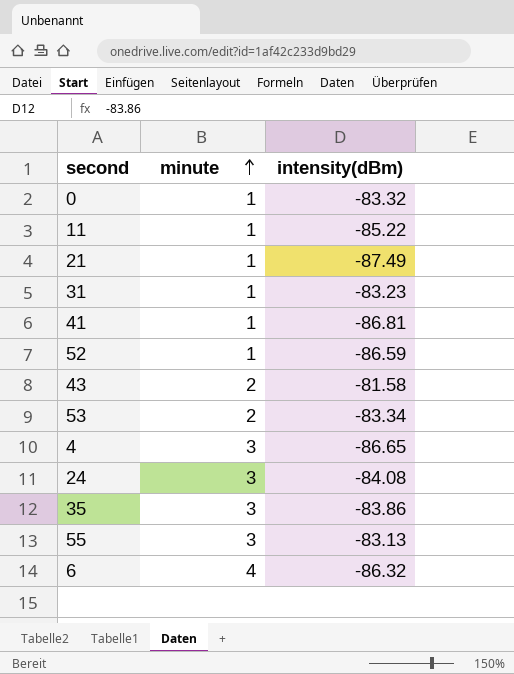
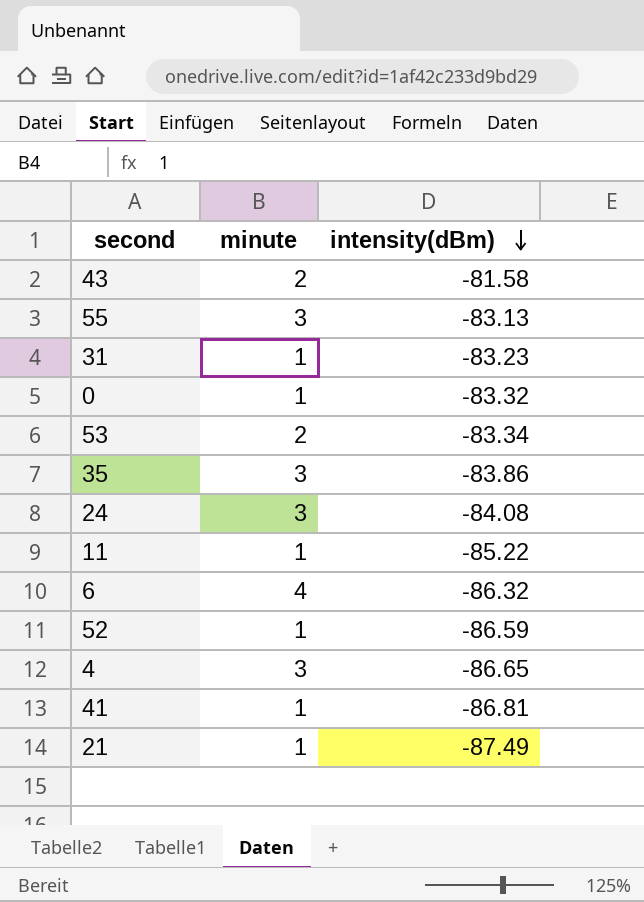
row order: minute ascending -> intensity(dBm) descending

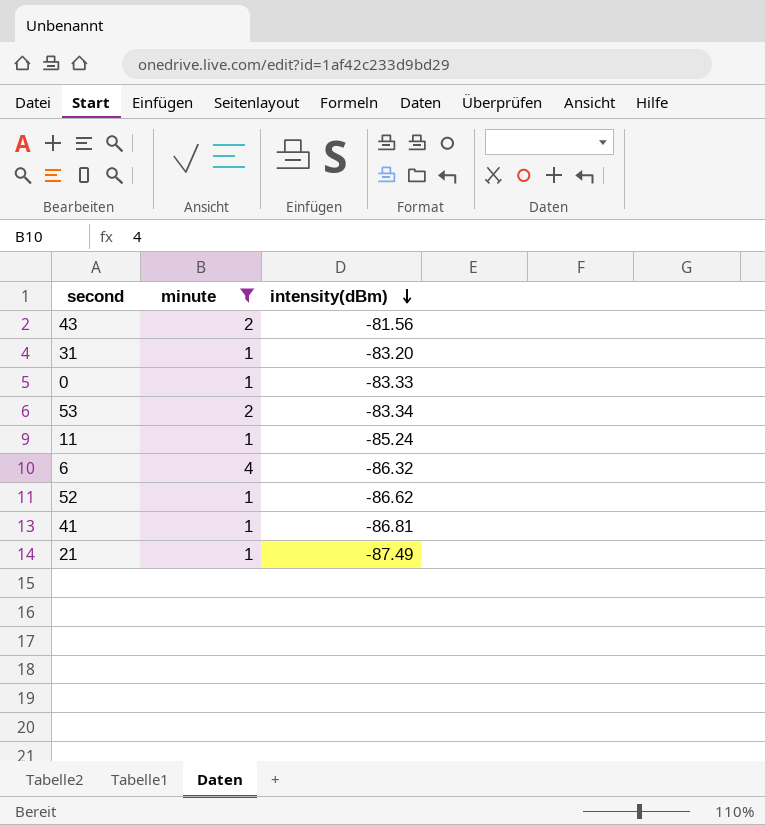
filter: none -> minute != 3
43 | intensity(dBm): -81.58 -> -81.56
31 | intensity(dBm): -83.23 -> -83.20
0 | intensity(dBm): -83.32 -> -83.33
11 | intensity(dBm): -85.22 -> -85.24
52 | intensity(dBm): -86.59 -> -86.62

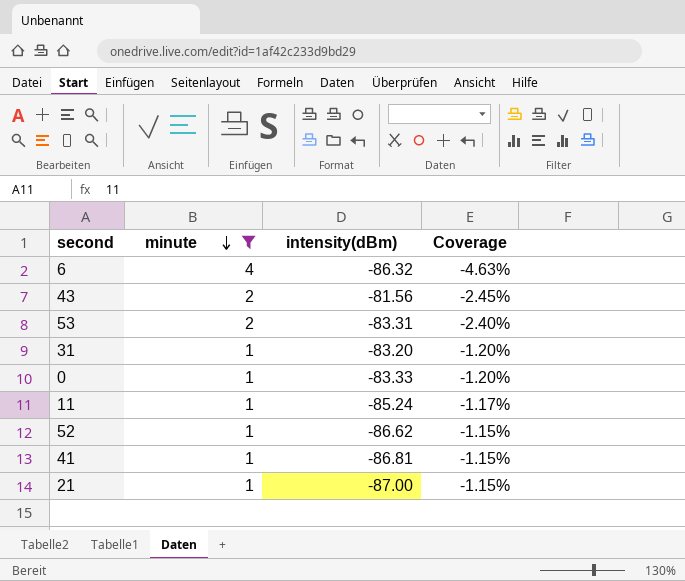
row order: intensity(dBm) descending -> minute descending
column Coverage | formula: none -> [minute] / [intensity(dBm)]
53 | intensity(dBm): -83.34 -> -83.31
21 | intensity(dBm): -87.49 -> -87.00

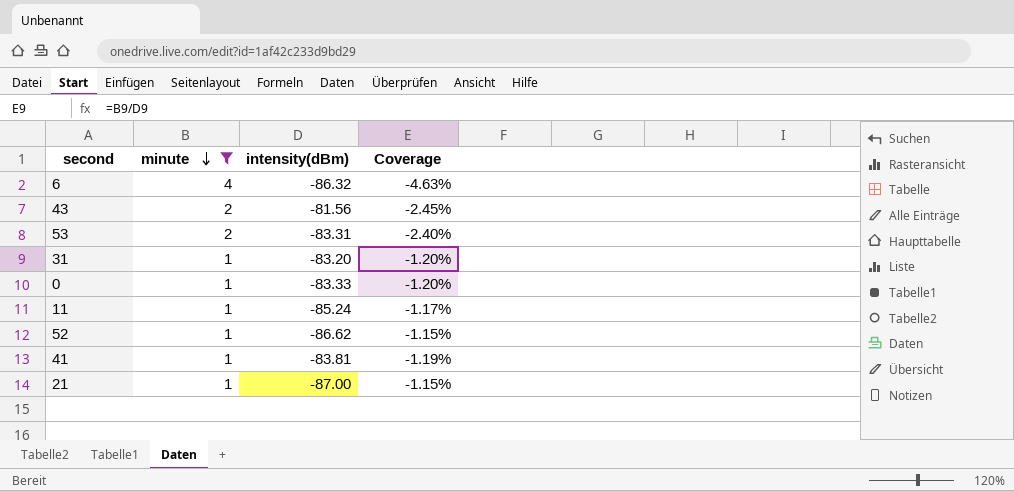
41 | intensity(dBm): -86.81 -> -83.81
41 | Coverage: -1.15% -> -1.19%

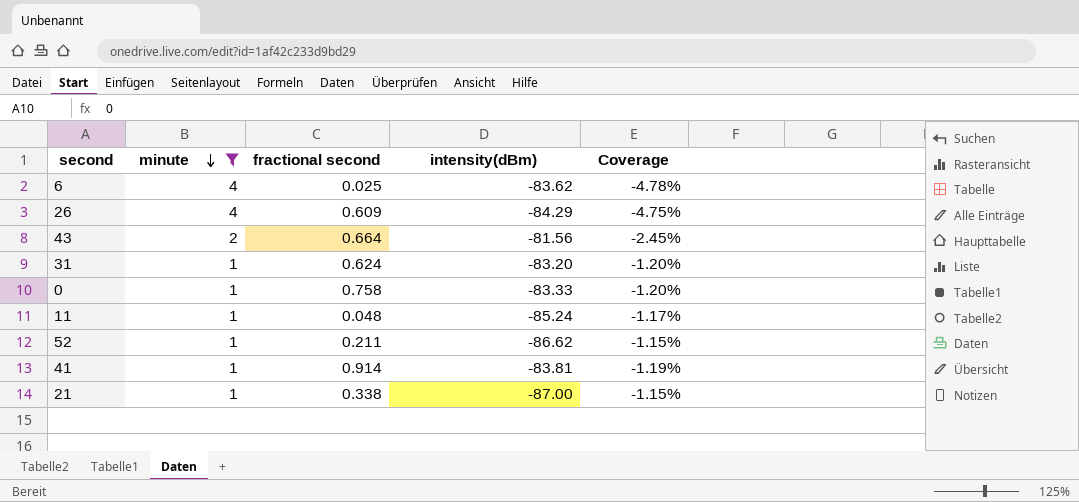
column fractional second | position: none -> 3
row 53: 2 | -83.31 | -2.40% -> none
6 | intensity(dBm): -86.32 -> -83.62
6 | Coverage: -4.63% -> -4.78%
row 26: none -> 4 | 0.609 | -84.29 | -4.75%

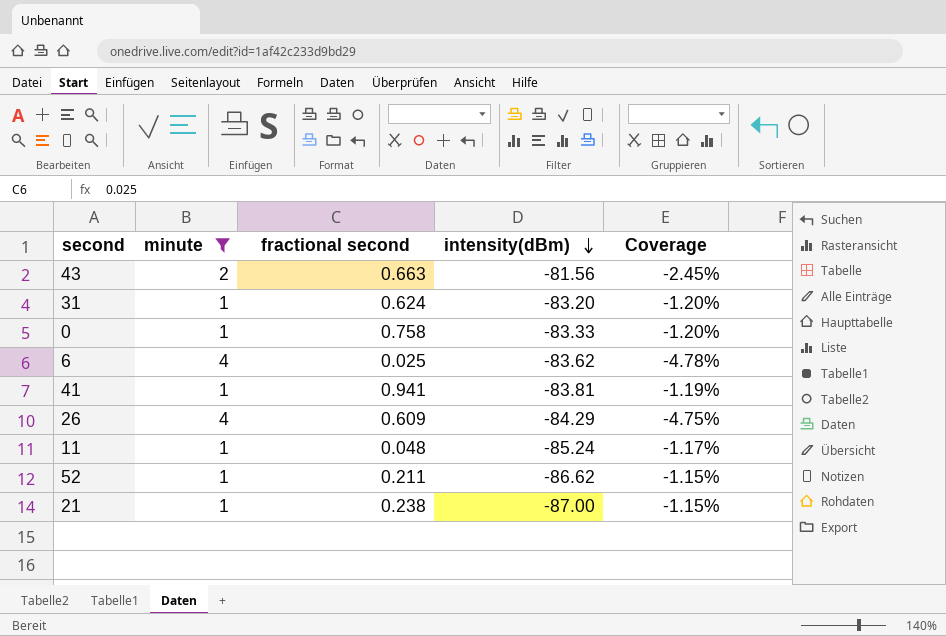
row order: minute descending -> intensity(dBm) descending
43 | fractional second: 0.664 -> 0.663
41 | fractional second: 0.914 -> 0.941
21 | fractional second: 0.338 -> 0.238

